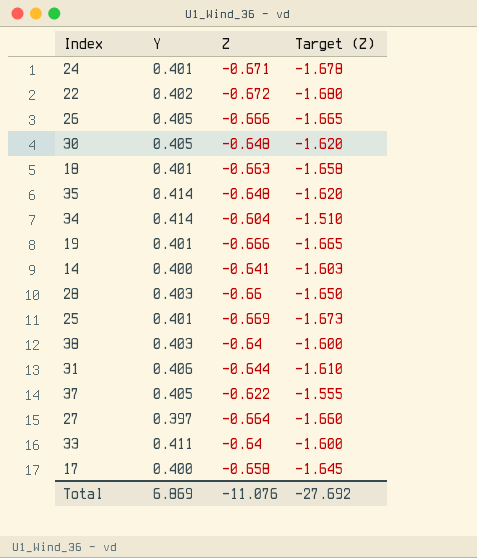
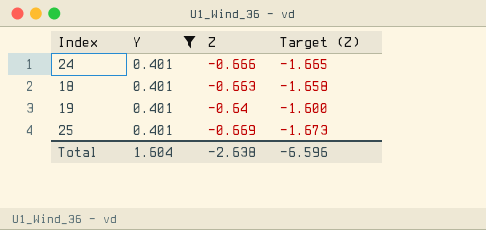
filter: none -> Y = 0.401
24 | Z: -0.671 -> -0.666
24 | Target (Z): -1.678 -> -1.665
19 | Z: -0.666 -> -0.64
19 | Target (Z): -1.665 -> -1.600
Total | Y: 6.869 -> 1.604
Total | Z: -11.076 -> -2.638
Total | Target (Z): -27.692 -> -6.596

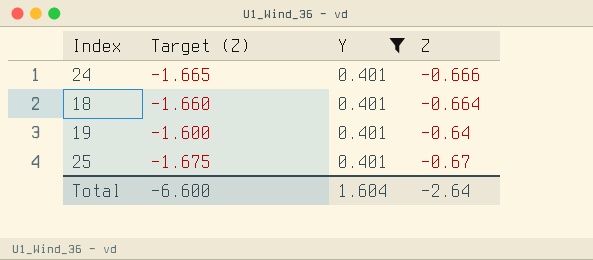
column Target (Z) | position: 4 -> 2
18 | Target (Z): -1.658 -> -1.660
18 | Z: -0.663 -> -0.664
25 | Target (Z): -1.673 -> -1.675
25 | Z: -0.669 -> -0.67
Total | Target (Z): -6.596 -> -6.600
Total | Z: -2.638 -> -2.64

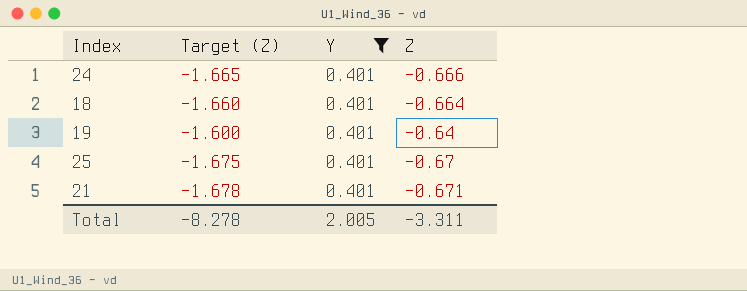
row 21: none -> -1.678 | 0.401 | -0.671
Total | Target (Z): -6.600 -> -8.278
Total | Y: 1.604 -> 2.005
Total | Z: -2.64 -> -3.311

